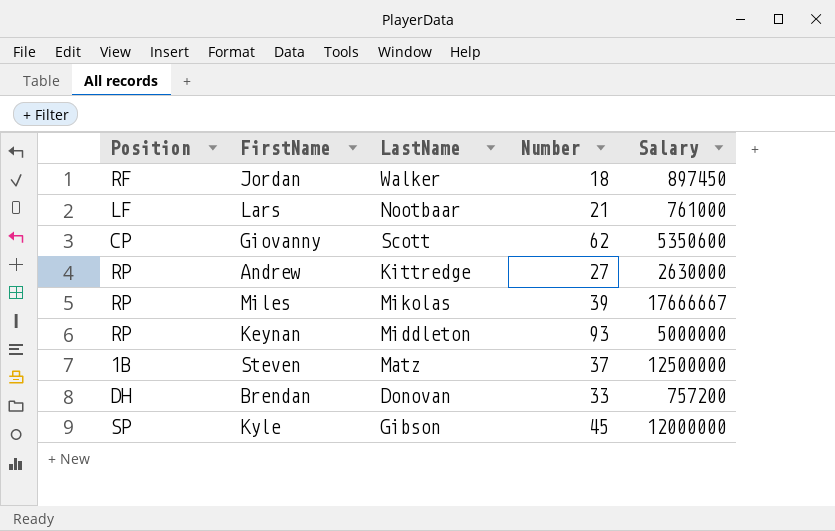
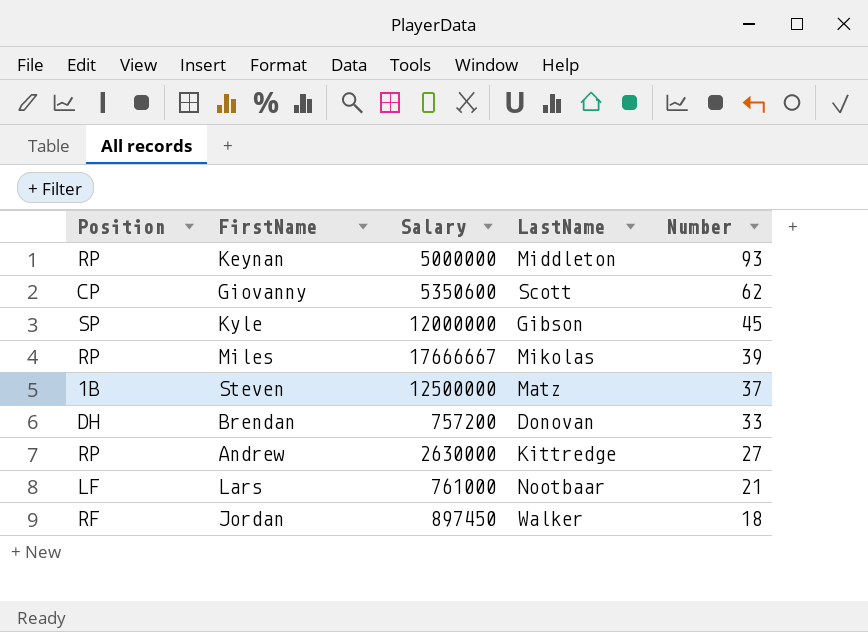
row order: none -> Number descending
column Salary | position: 5 -> 3

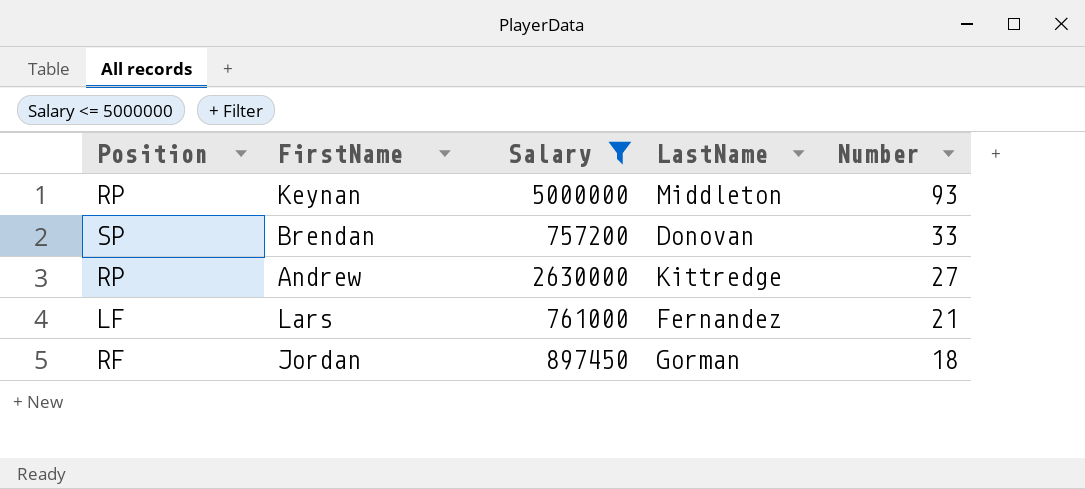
filter: none -> Salary <= 5000000
Brendan | Position: DH -> SP
Lars | LastName: Nootbaar -> Fernandez
Jordan | LastName: Walker -> Gorman

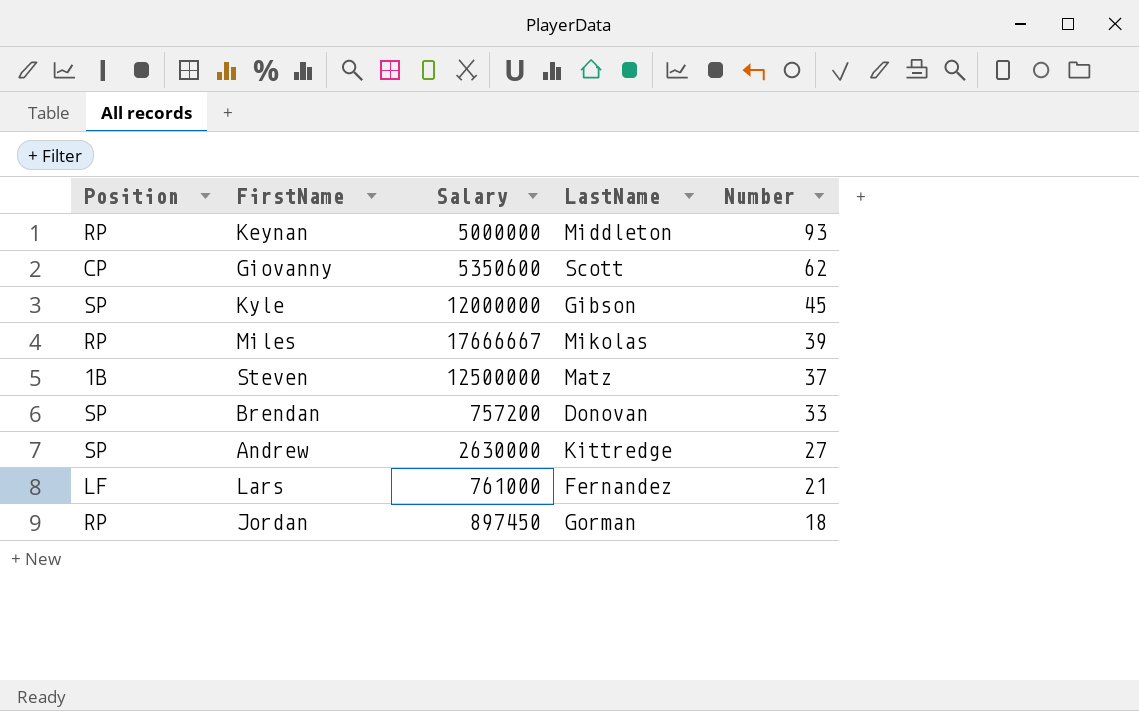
filter: Salary <= 5000000 -> none
Andrew | Position: RP -> SP
Jordan | Position: RF -> RP

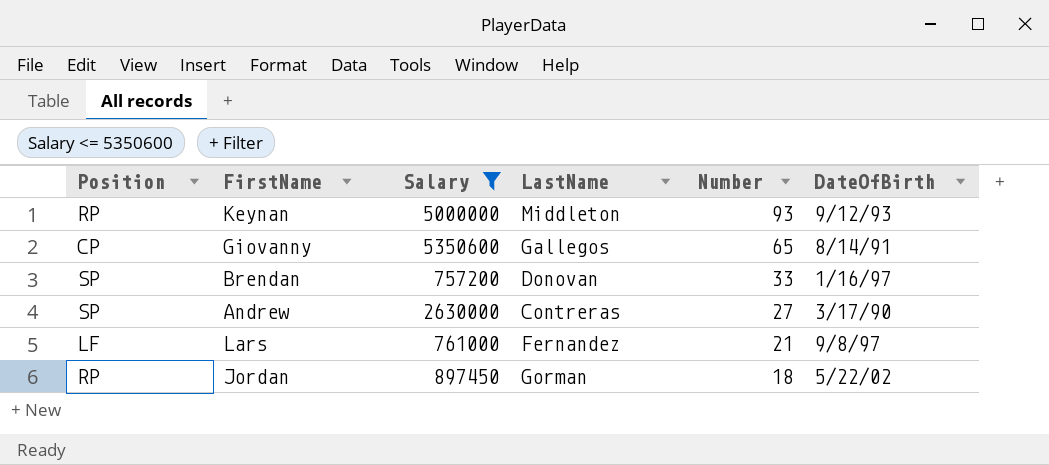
filter: none -> Salary <= 5350600
column DateOfBirth | position: none -> 6
Giovanny | LastName: Scott -> Gallegos
Giovanny | Number: 62 -> 65
Andrew | LastName: Kittredge -> Contreras

